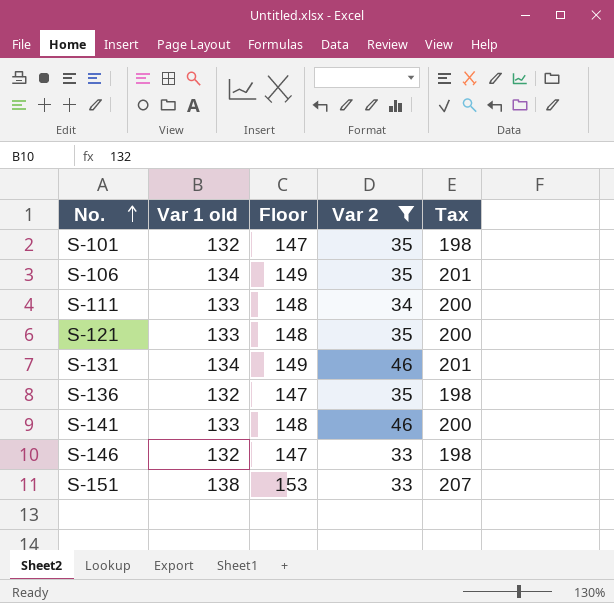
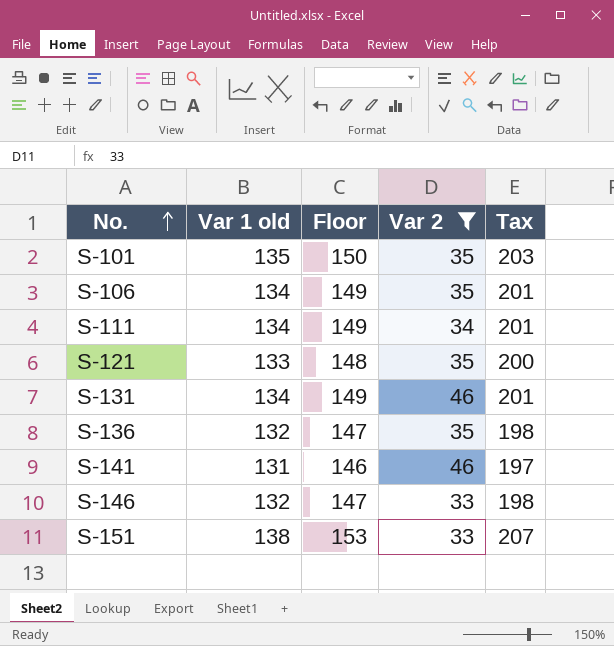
S-101 | Var 1 old: 132 -> 135
S-101 | Floor: 147 -> 150
S-101 | Tax: 198 -> 203
S-111 | Var 1 old: 133 -> 134
S-111 | Floor: 148 -> 149
S-111 | Tax: 200 -> 201
S-141 | Var 1 old: 133 -> 131
S-141 | Floor: 148 -> 146
S-141 | Tax: 200 -> 197

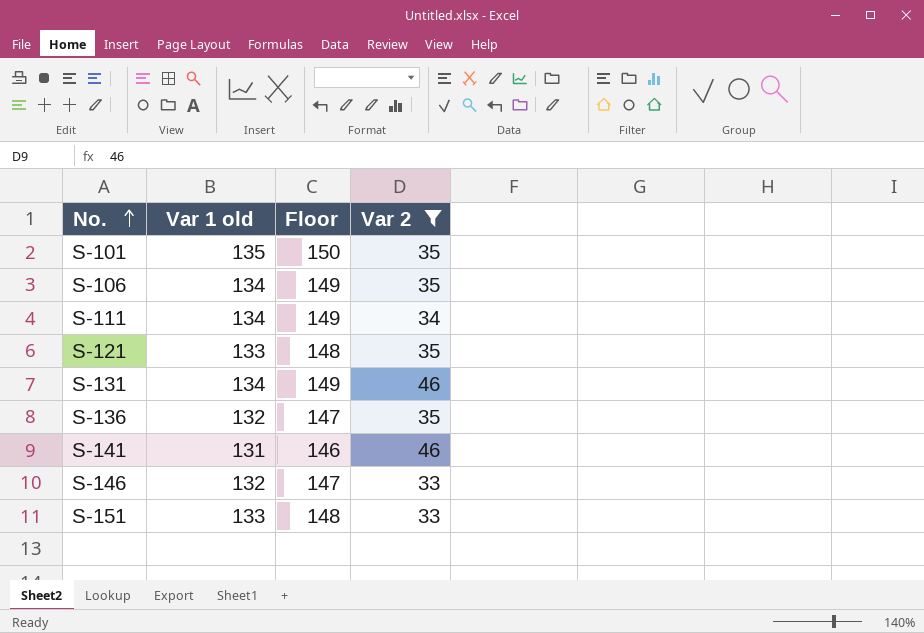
column Tax | formula: [Var 1 old] * 1.5 -> none
S-151 | Var 1 old: 138 -> 133
S-151 | Floor: 153 -> 148

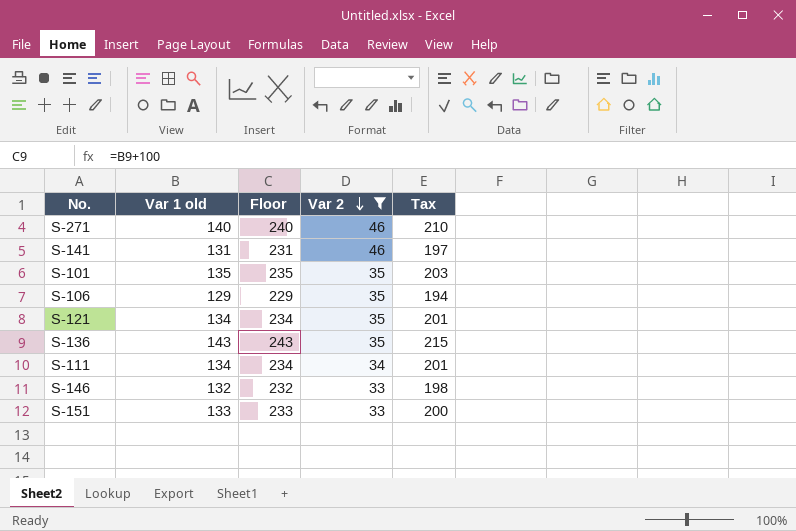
row order: No. ascending -> Var 2 descending
column Floor | formula: [Var 1 old] + 15 -> [Var 1 old] + 100
column Tax | formula: none -> [Var 1 old] * 1.5
row S-131: 134 | 149 | 46 -> none
row S-271: none -> 140 | 240 | 46 | 210
S-106 | Var 1 old: 134 -> 129
S-121 | Var 1 old: 133 -> 134
S-136 | Var 1 old: 132 -> 143

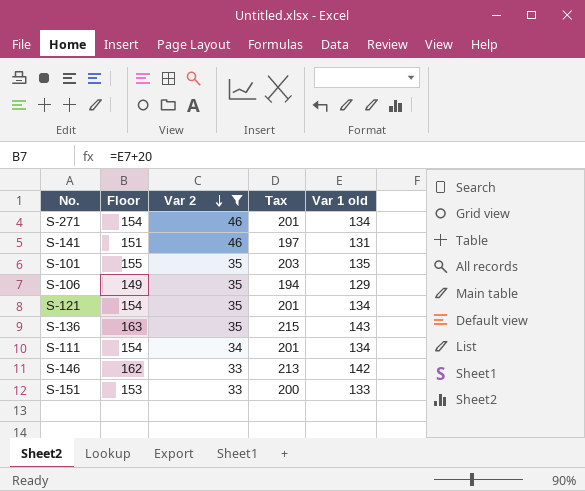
column Floor | formula: [Var 1 old] + 100 -> [Var 1 old] + 20
column Var 1 old | position: 2 -> 5
S-271 | Tax: 210 -> 201
S-271 | Var 1 old: 140 -> 134
S-146 | Tax: 198 -> 213
S-146 | Var 1 old: 132 -> 142

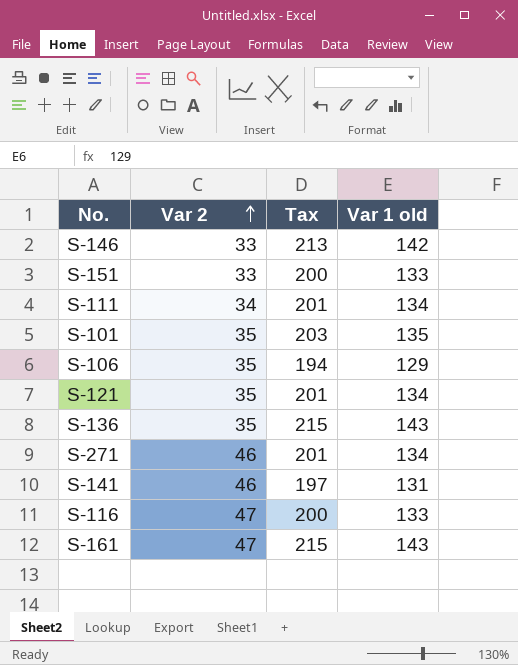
filter: Var 2 != 47 -> none
row order: Var 2 descending -> Var 2 ascending
column Floor | formula: [Var 1 old] + 20 -> none

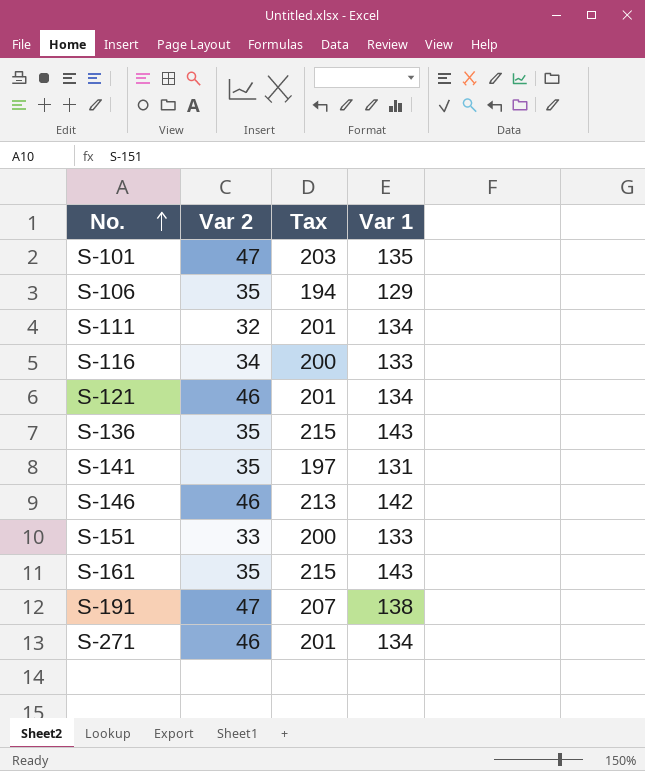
row order: Var 2 ascending -> No. ascending
column name: Var 1 old -> Var 1
S-101 | Var 2: 35 -> 47
S-111 | Var 2: 34 -> 32
S-116 | Var 2: 47 -> 34
S-121 | Var 2: 35 -> 46
S-141 | Var 2: 46 -> 35
S-146 | Var 2: 33 -> 46
S-161 | Var 2: 47 -> 35
row S-191: none -> 47 | 207 | 138

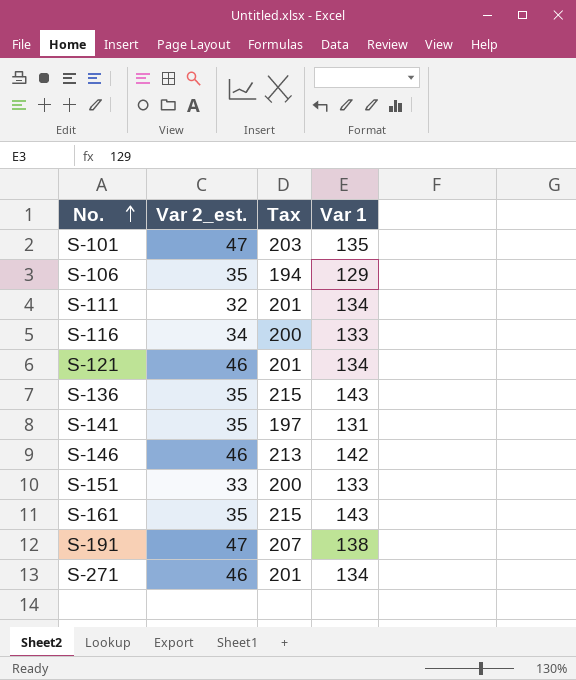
column name: Var 2 -> Var 2_est.

